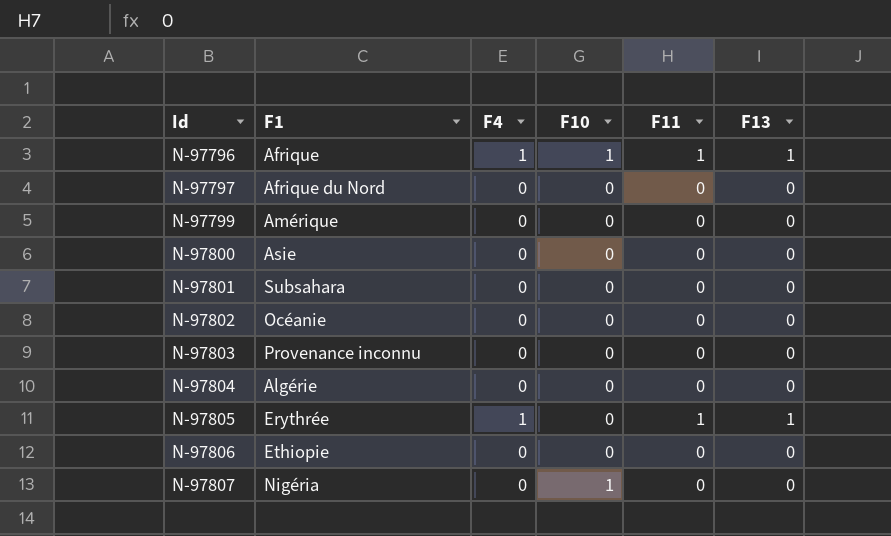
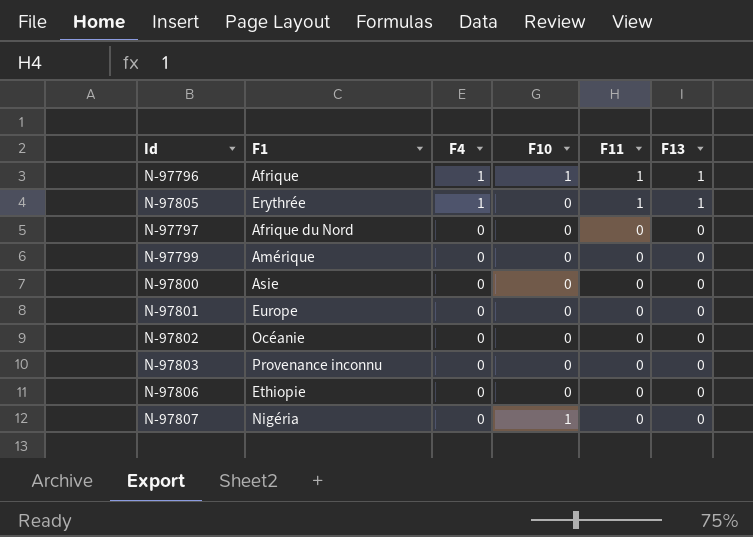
row order: Id ascending -> F4 descending
row N-97804: Algérie | 0 | 0 | 0 | 0 -> none
N-97801 | F1: Subsahara -> Europe

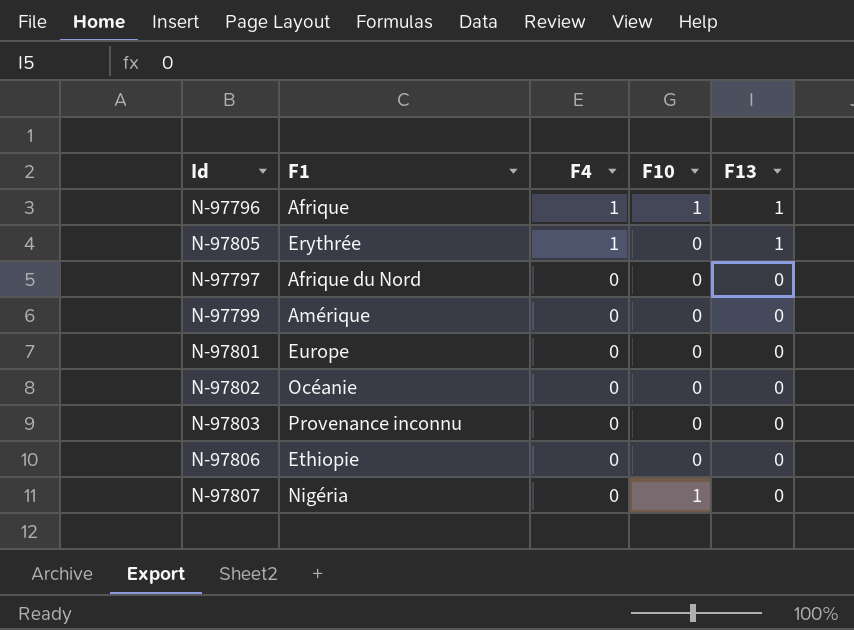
column F11 | position: 5 -> none
row N-97800: Asie | 0 | 0 | 0 | 0 -> none

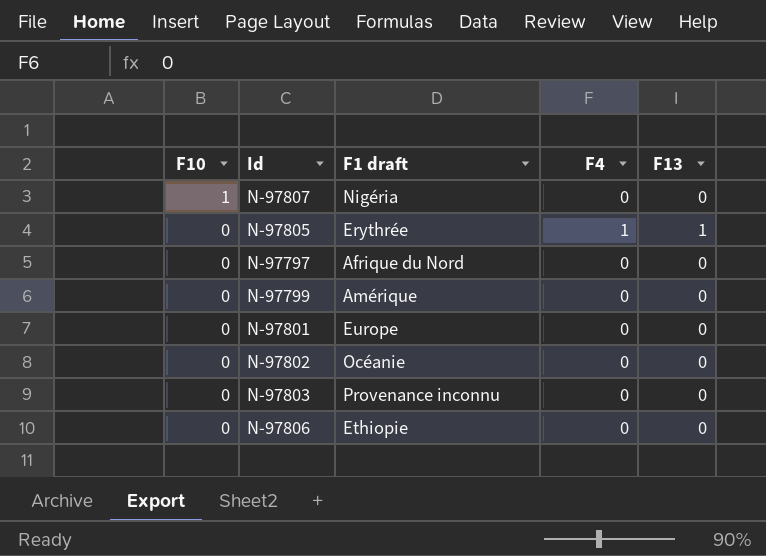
row order: F4 descending -> F10 descending
column F10 | position: 4 -> 1
column name: F1 -> F1 draft
row N-97796: Afrique | 1 | 1 | 1 -> none

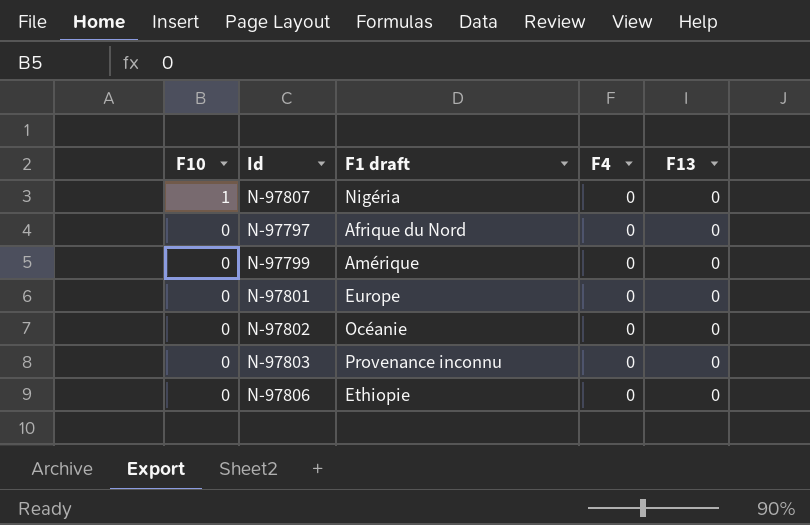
row N-97805: 0 | Erythrée | 1 | 1 -> none

